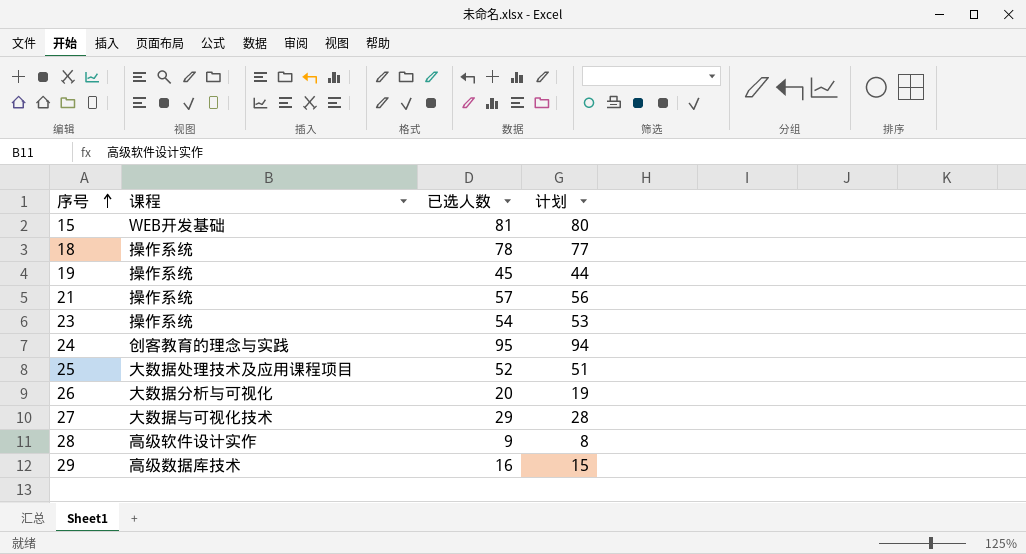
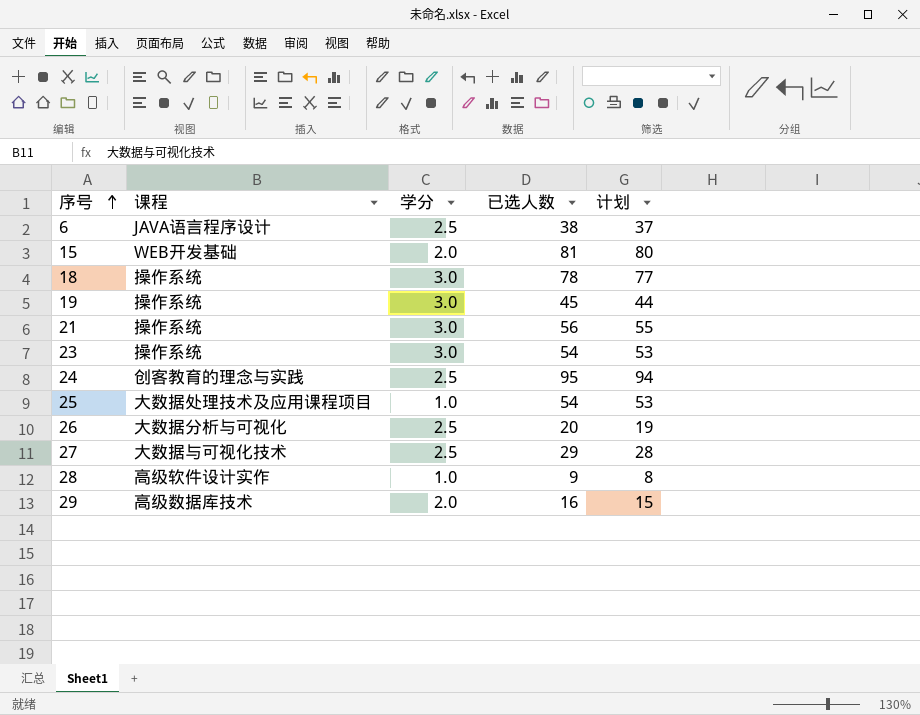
column 学分 | position: none -> 3
row 6: none -> JAVA语言程序设计 | 2.5 | 38 | 37
21 | 已选人数: 57 -> 56
21 | 计划: 56 -> 55
25 | 已选人数: 52 -> 54
25 | 计划: 51 -> 53

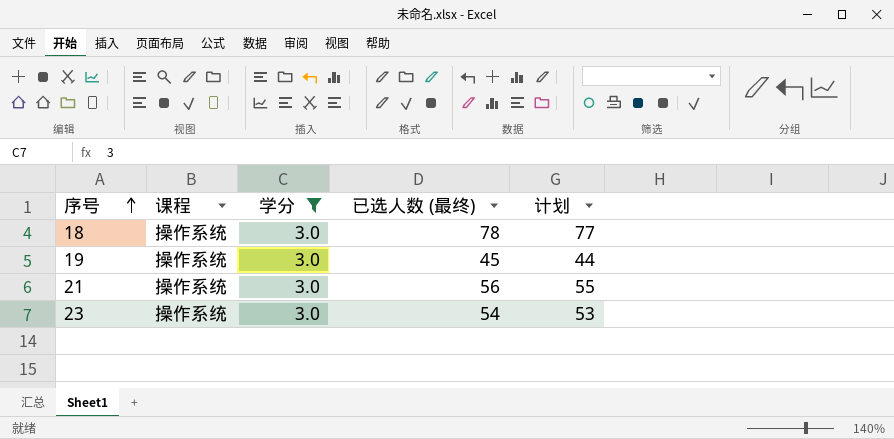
filter: none -> 学分 = 3.0
column name: 已选人数 -> 已选人数 (最终)

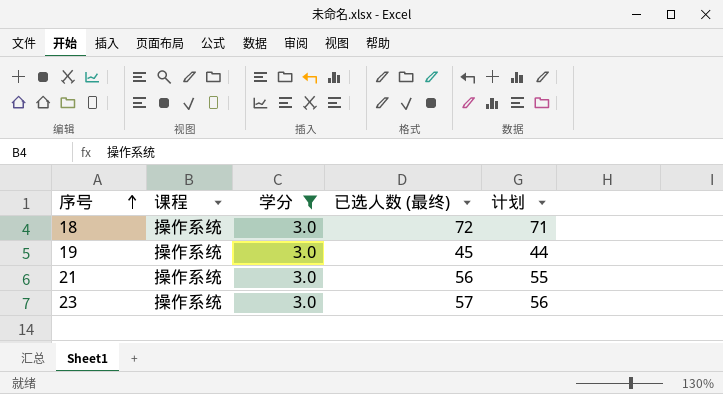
18 | 已选人数 (最终): 78 -> 72
18 | 计划: 77 -> 71
23 | 已选人数 (最终): 54 -> 57
23 | 计划: 53 -> 56

